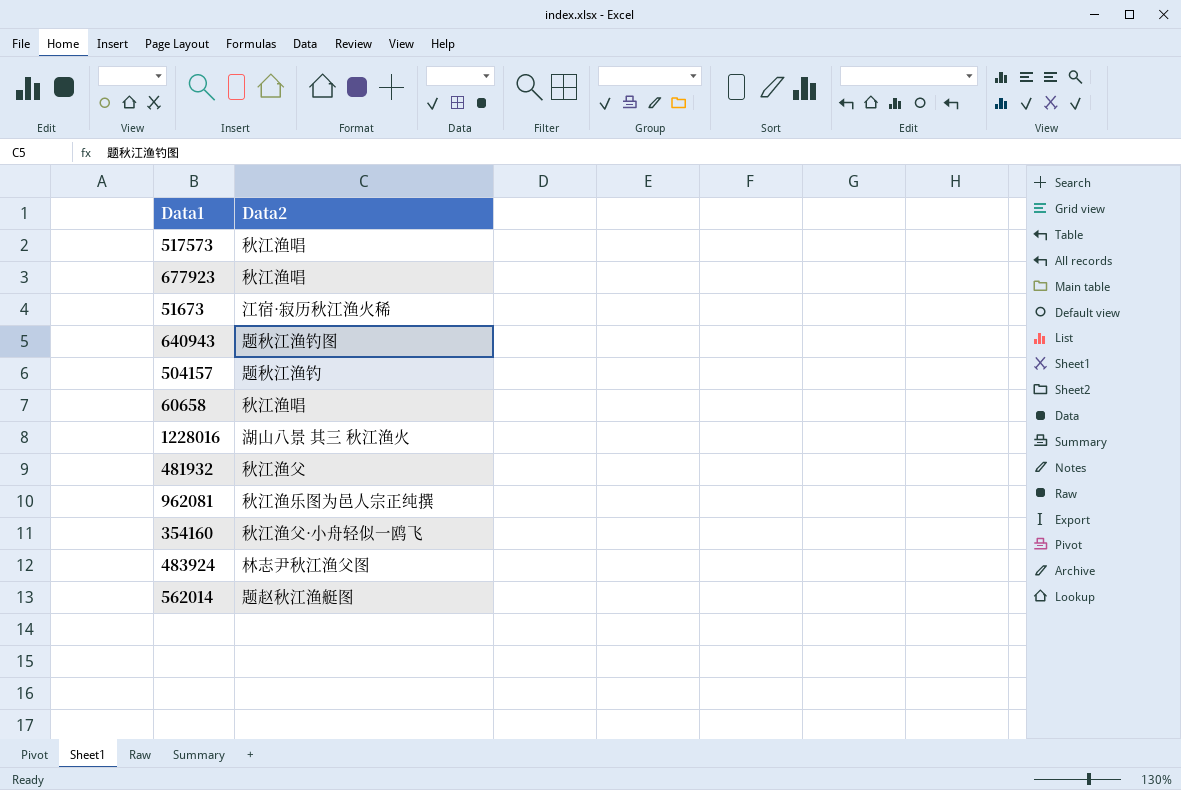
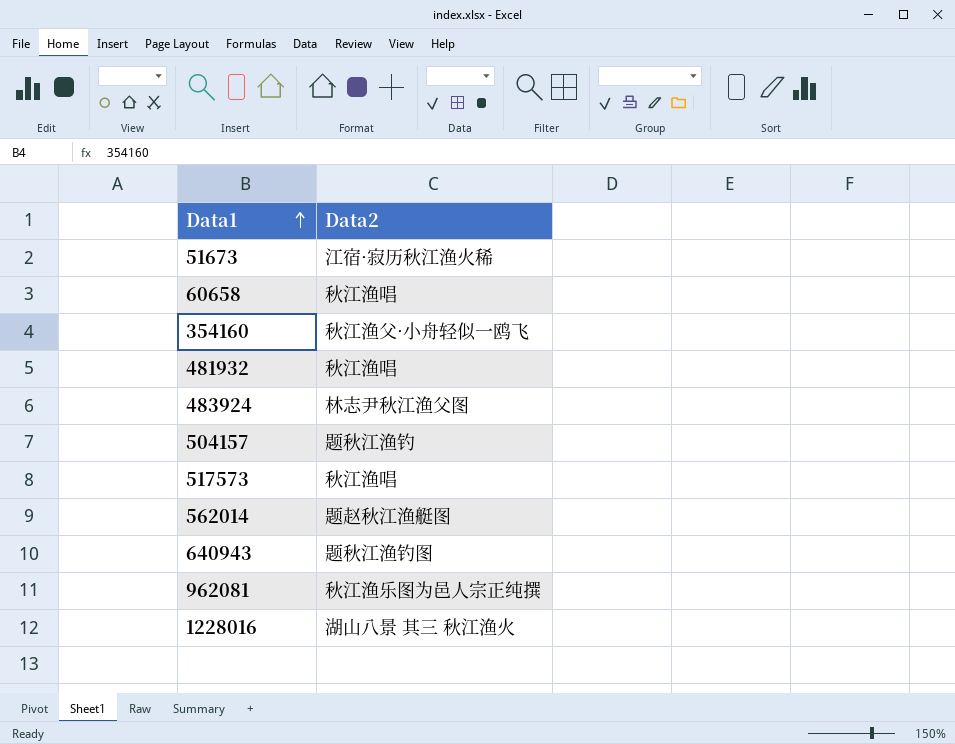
row order: none -> Data1 ascending
row 677923: 秋江渔唱 -> none
481932 | Data2: 秋江渔父 -> 秋江渔唱

